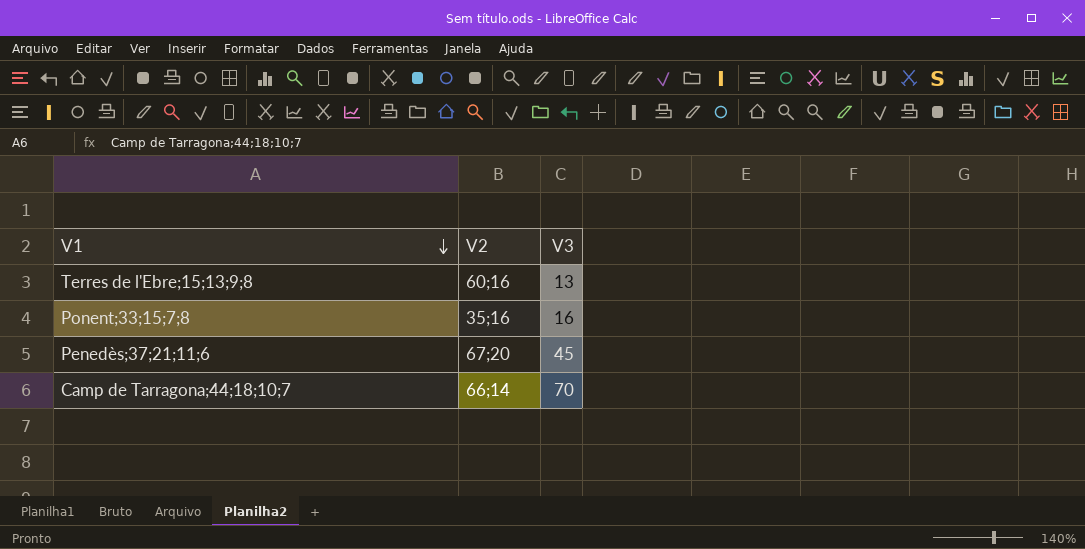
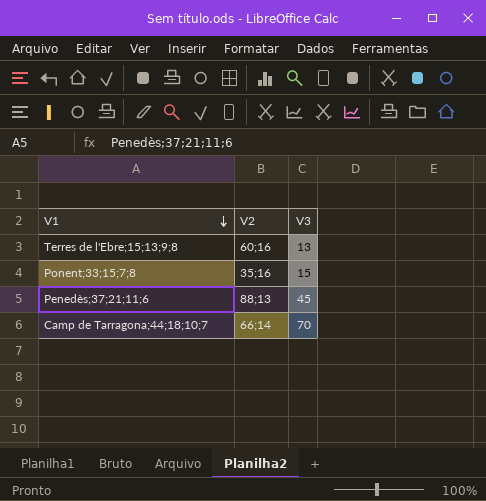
Ponent;33;15;7;8 | V3: 16 -> 15
Penedès;37;21;11;6 | V2: 67;20 -> 88;13

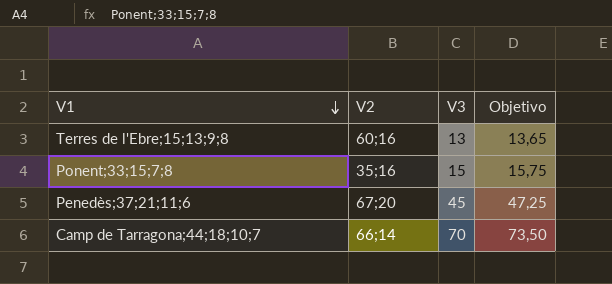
column Objetivo | formula: none -> [V3] * 1,05
Penedès;37;21;11;6 | V2: 88;13 -> 67;20

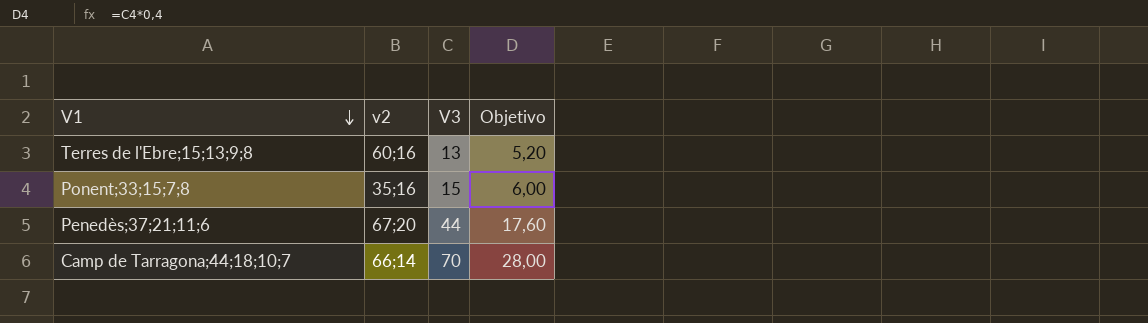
column name: V2 -> v2
column Objetivo | formula: [V3] * 1,05 -> [V3] * 0,4
Penedès;37;21;11;6 | V3: 45 -> 44

